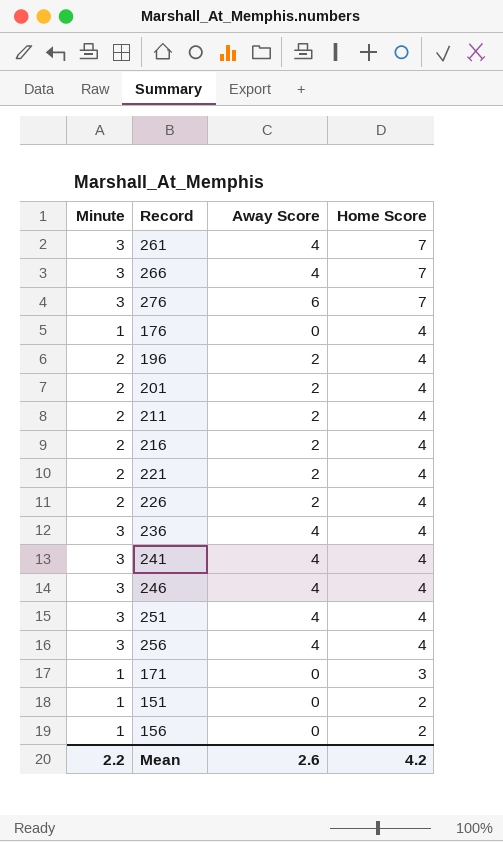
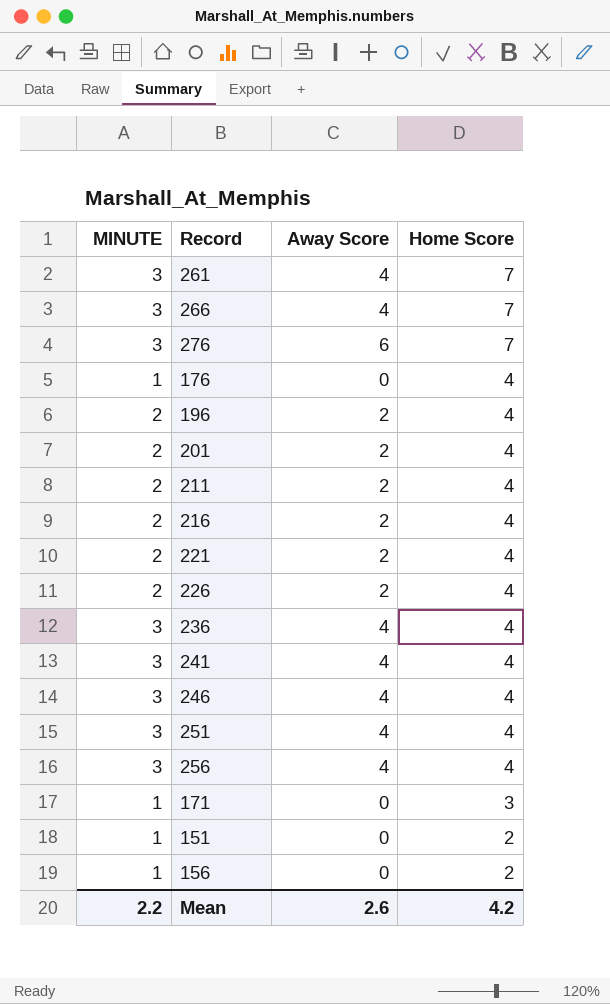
column name: Minute -> MINUTE

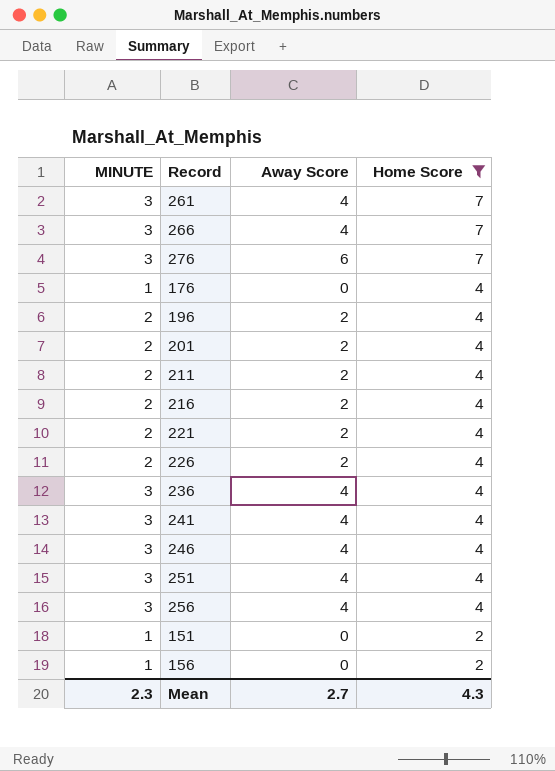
filter: none -> Home Score != 3
Mean | MINUTE: 2.2 -> 2.3
Mean | Away Score: 2.6 -> 2.7
Mean | Home Score: 4.2 -> 4.3

